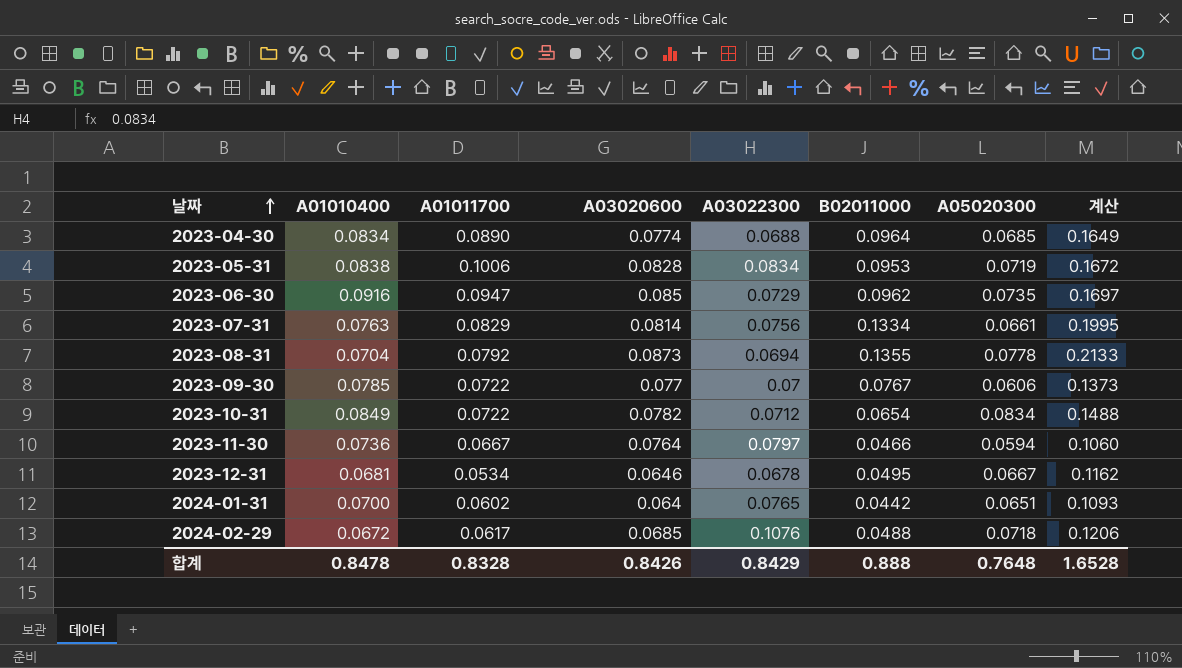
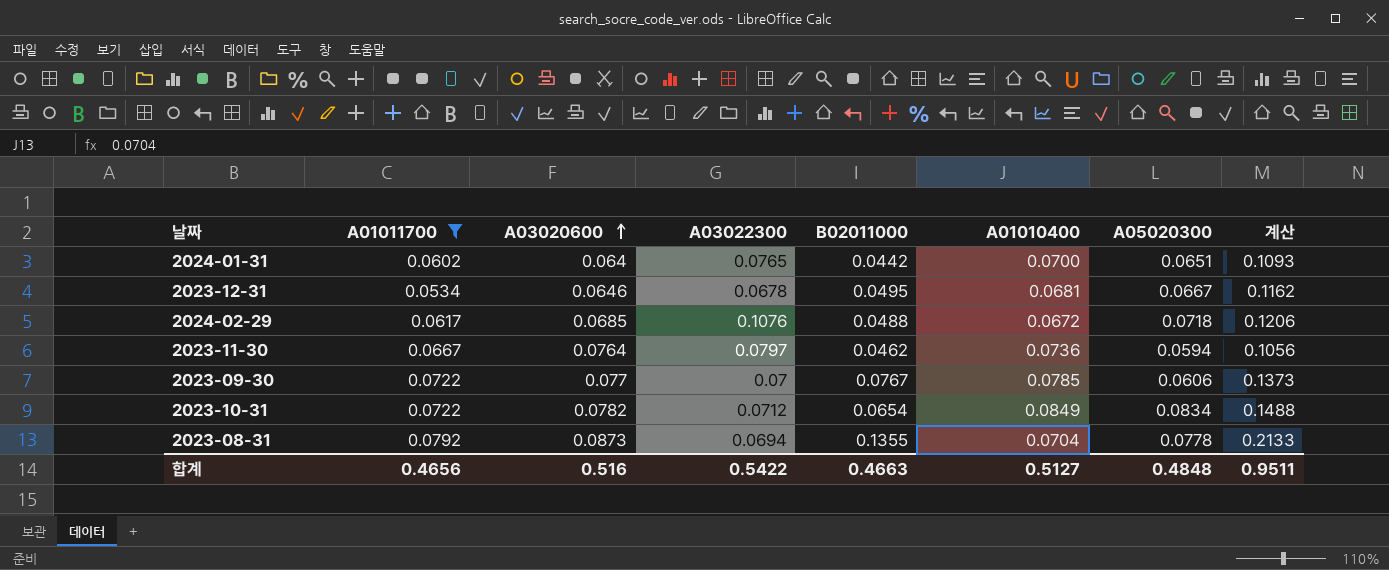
filter: none -> A01011700 <= 0.0792
row order: 날짜 ascending -> A03020600 ascending
column A01010400 | position: 2 -> 6
2023-11-30 | B02011000: 0.0466 -> 0.0462
2023-11-30 | 계산: 0.1060 -> 0.1056
합계 | A01011700: 0.8328 -> 0.4656
합계 | A03020600: 0.8426 -> 0.516
합계 | A03022300: 0.8429 -> 0.5422
합계 | B02011000: 0.888 -> 0.4663
합계 | A01010400: 0.8478 -> 0.5127
합계 | A05020300: 0.7648 -> 0.4848
합계 | 계산: 1.6528 -> 0.9511

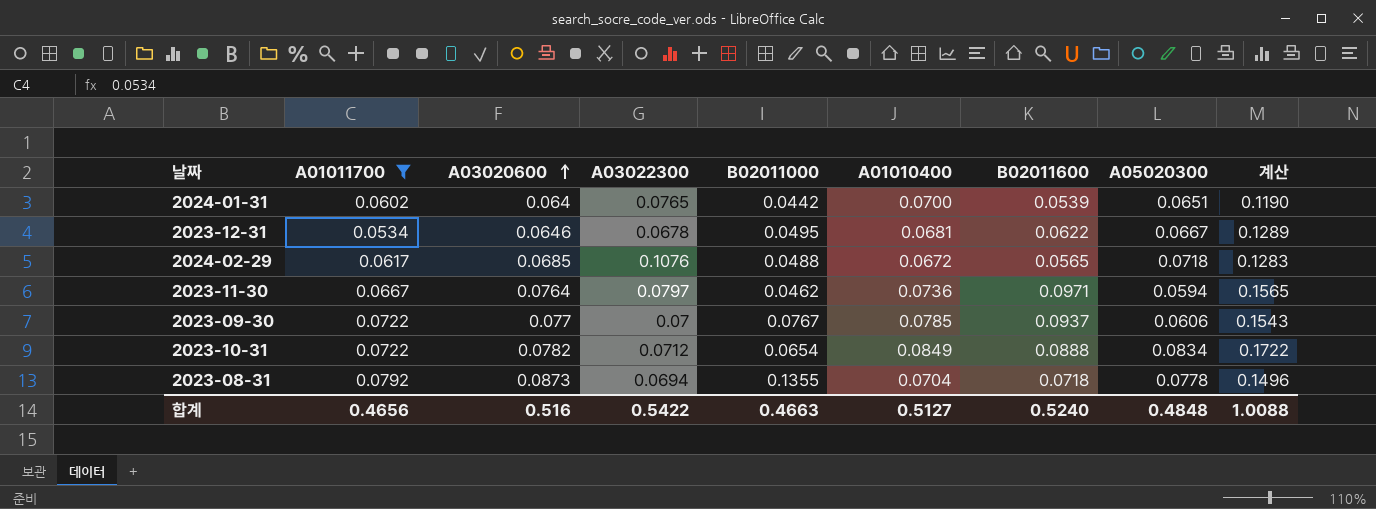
column B02011600 | position: none -> 7
column 계산 | formula: [B02011000] + [A05020300] -> [B02011600] + [A05020300]
합계 | 계산: 0.9511 -> 1.0088

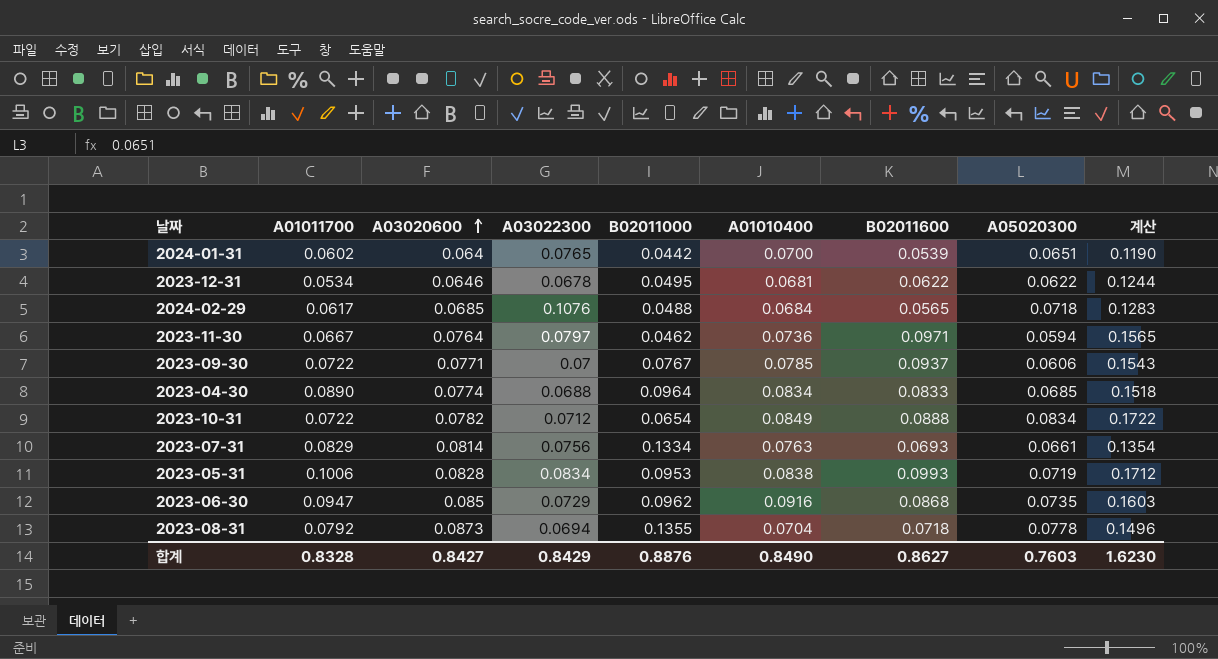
filter: A01011700 <= 0.0792 -> none
2023-12-31 | A05020300: 0.0667 -> 0.0622
2023-12-31 | 계산: 0.1289 -> 0.1244
2024-02-29 | A01010400: 0.0672 -> 0.0684
2023-09-30 | A03020600: 0.077 -> 0.0771
합계 | A01011700: 0.4656 -> 0.8328
합계 | A03020600: 0.516 -> 0.8427
합계 | A03022300: 0.5422 -> 0.8429
합계 | B02011000: 0.4663 -> 0.8876
합계 | A01010400: 0.5127 -> 0.8490
합계 | B02011600: 0.5240 -> 0.8627
합계 | A05020300: 0.4848 -> 0.7603
합계 | 계산: 1.0088 -> 1.6230

